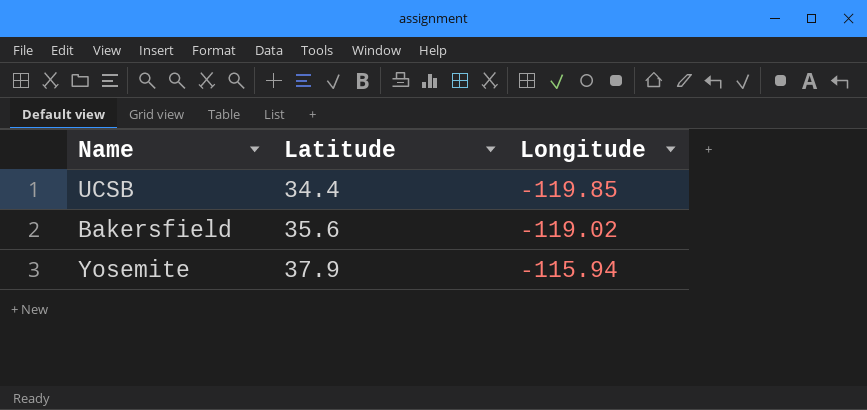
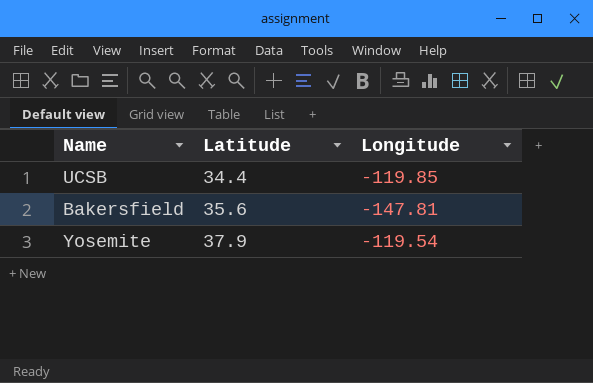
Bakersfield | Longitude: -119.02 -> -147.81
Yosemite | Longitude: -115.94 -> -119.54

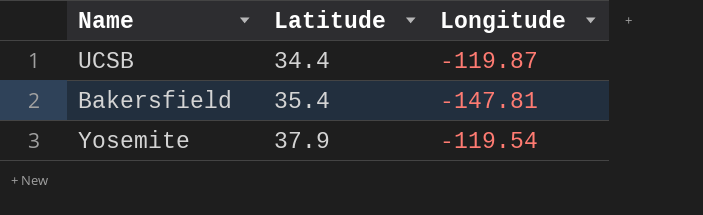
UCSB | Longitude: -119.85 -> -119.87
Bakersfield | Latitude: 35.6 -> 35.4

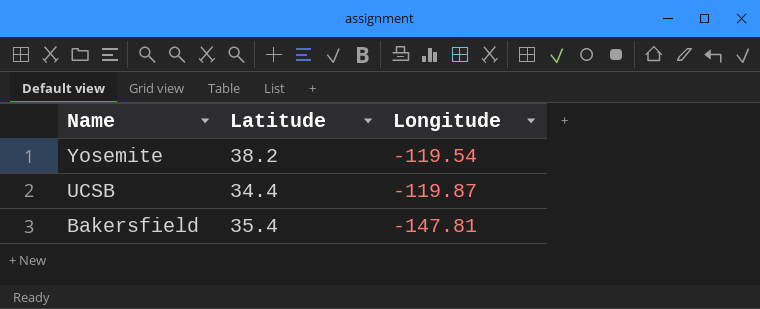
row order: Latitude ascending -> Name descending
Yosemite | Latitude: 37.9 -> 38.2

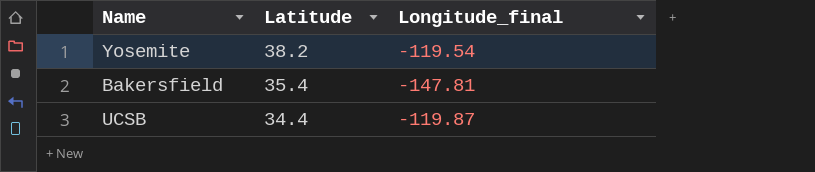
row order: Name descending -> Latitude descending
column name: Longitude -> Longitude_final

